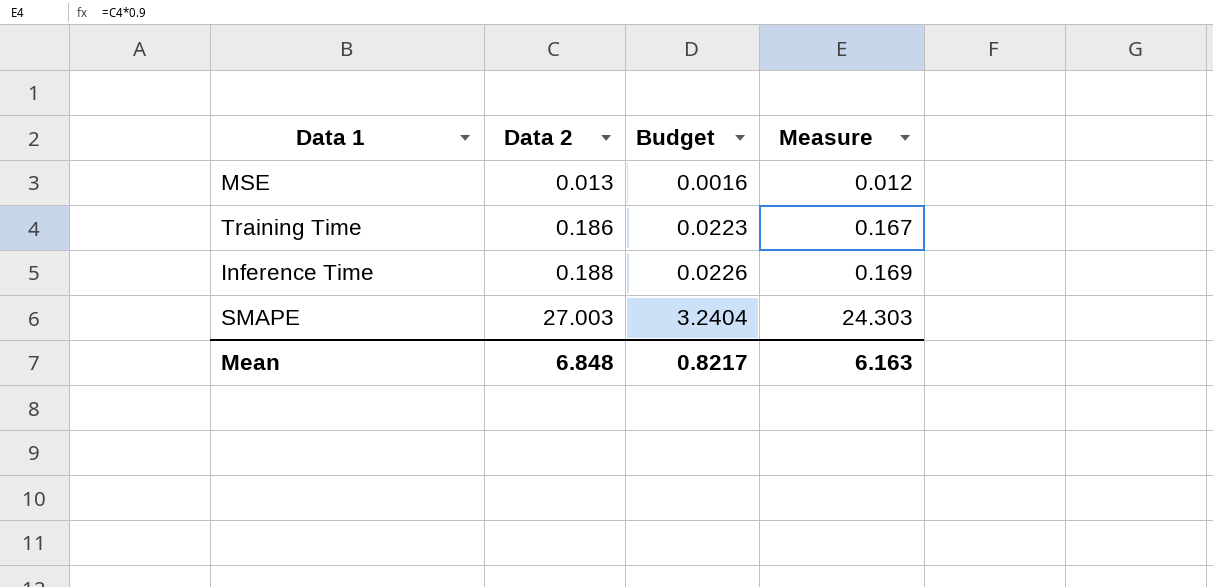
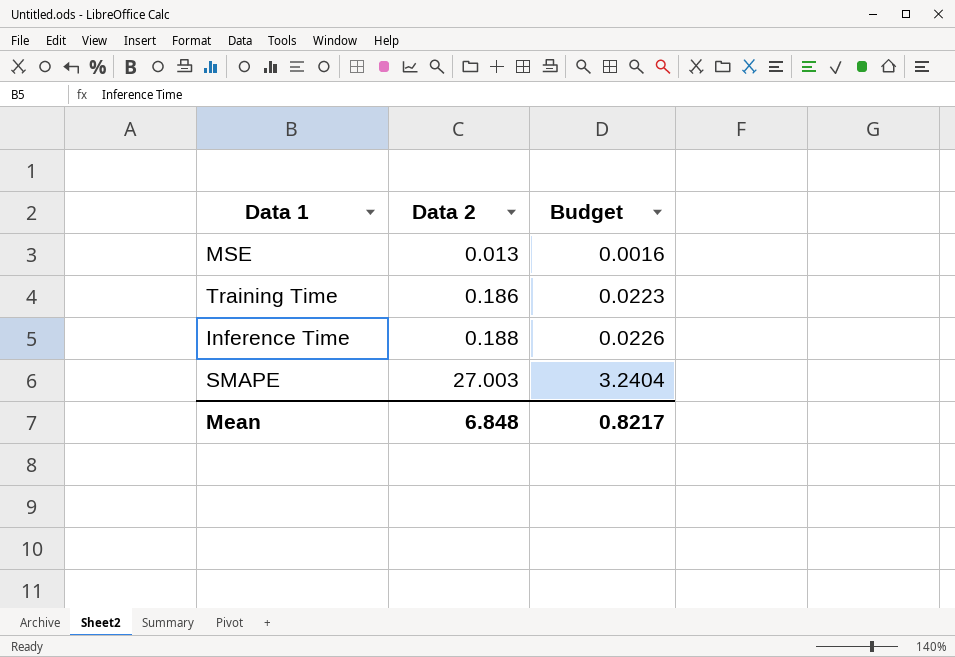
column Measure | formula: [Data 2] * 0.9 -> none

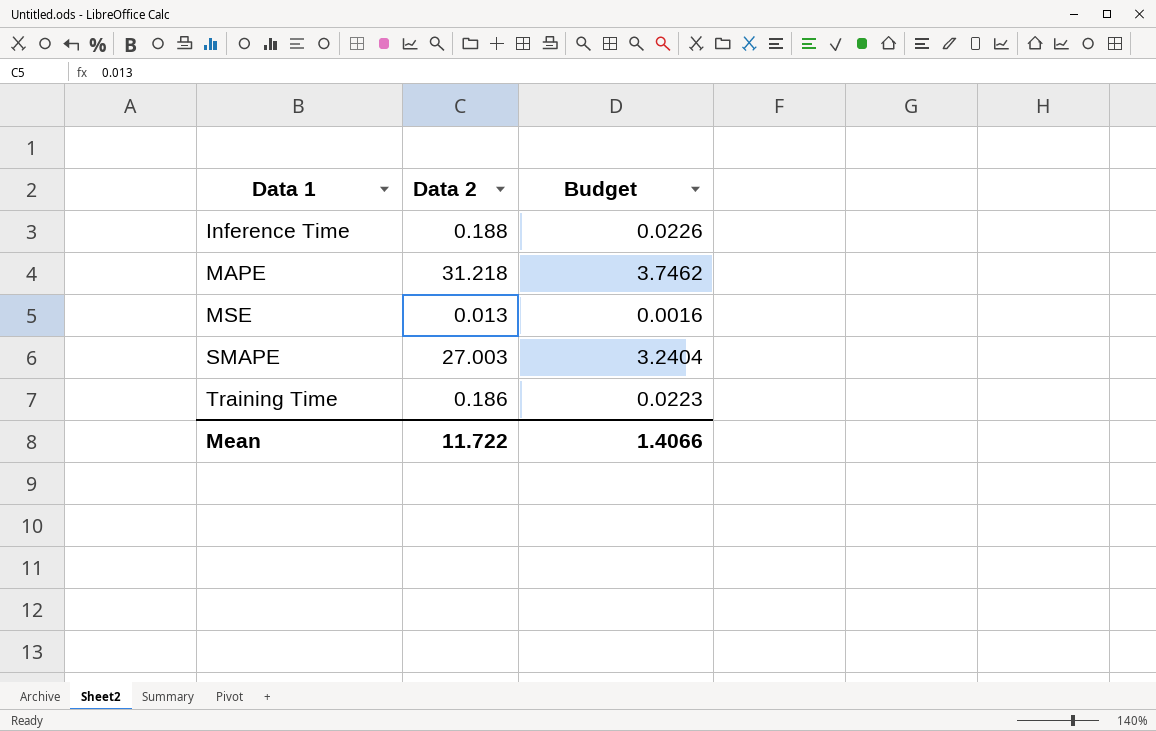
row order: Data 2 ascending -> Data 1 ascending
row MAPE: none -> 31.218 | 3.7462
Mean | Data 2: 6.848 -> 11.722
Mean | Budget: 0.8217 -> 1.4066

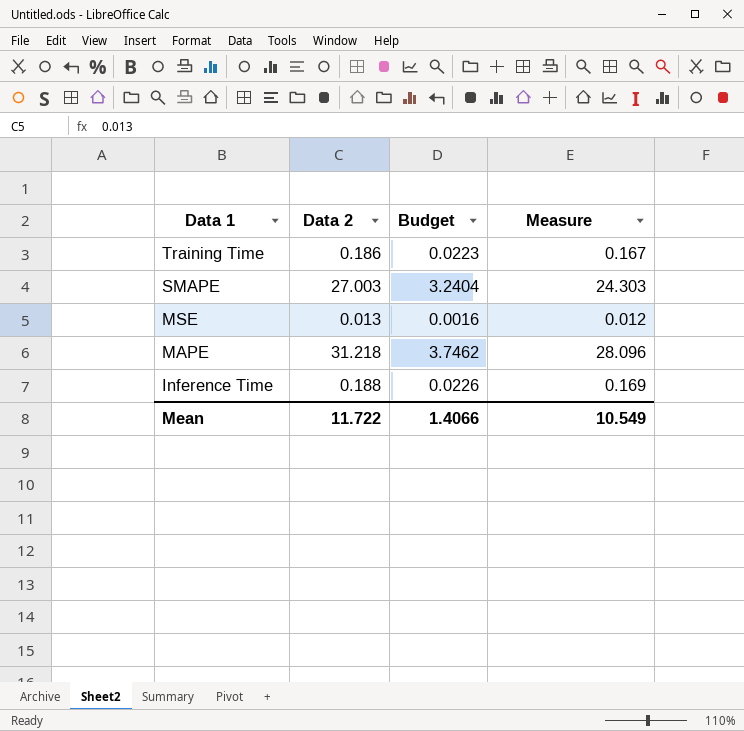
row order: Data 1 ascending -> Data 1 descending
column Measure | formula: none -> [Data 2] * 0.9

